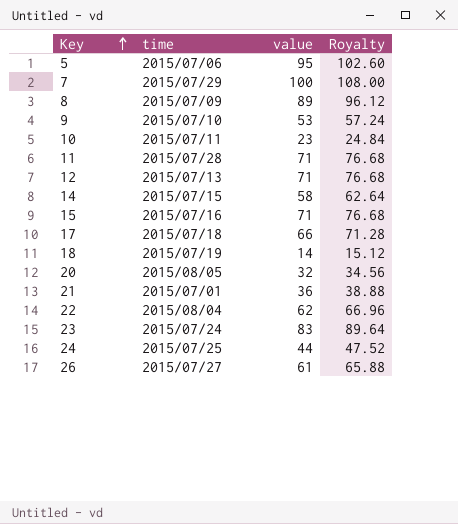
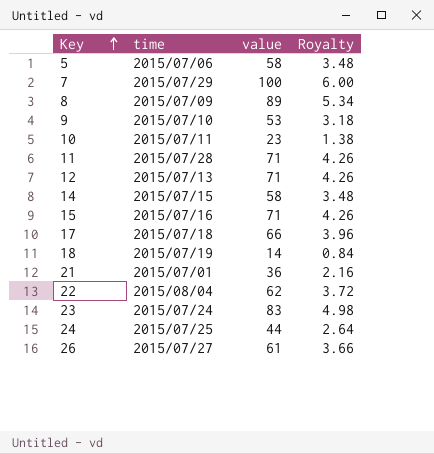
column Royalty | formula: [value] * 1.08 -> [value] * 0.06
row 20: 2015/08/05 | 32 | 34.56 -> none
5 | value: 95 -> 58

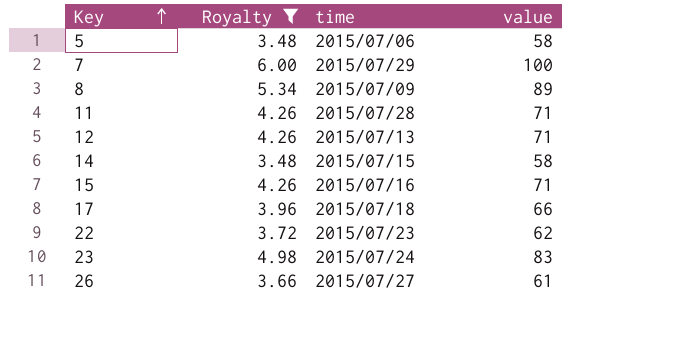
filter: none -> Royalty >= 3.48
column Royalty | position: 4 -> 2
22 | time: 2015/08/04 -> 2015/07/23

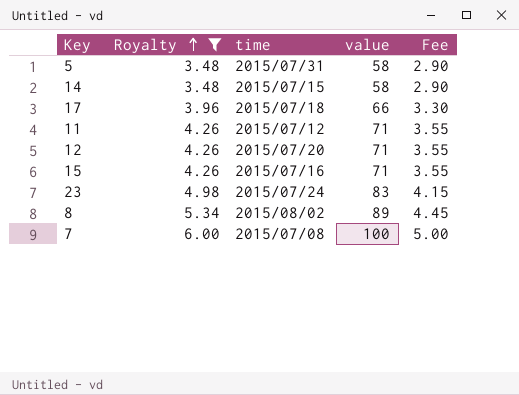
row order: Key ascending -> Royalty ascending
column Fee | formula: none -> [value] * 0.05
row 22: 3.72 | 2015/07/23 | 62 -> none
row 26: 3.66 | 2015/07/27 | 61 -> none
5 | time: 2015/07/06 -> 2015/07/31
11 | time: 2015/07/28 -> 2015/07/12
12 | time: 2015/07/13 -> 2015/07/20
8 | time: 2015/07/09 -> 2015/08/02
7 | time: 2015/07/29 -> 2015/07/08

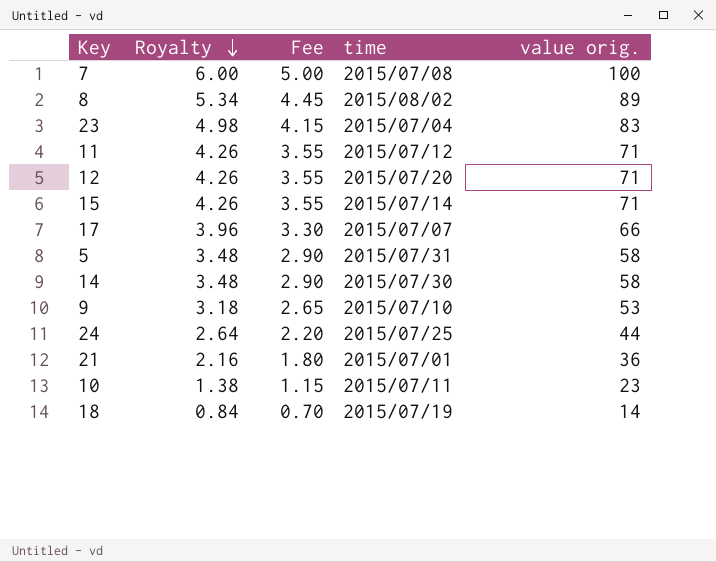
filter: Royalty >= 3.48 -> none
row order: Royalty ascending -> Royalty descending
column Fee | position: 5 -> 3
column name: value -> value orig.
23 | time: 2015/07/24 -> 2015/07/04
15 | time: 2015/07/16 -> 2015/07/14
17 | time: 2015/07/18 -> 2015/07/07
14 | time: 2015/07/15 -> 2015/07/30

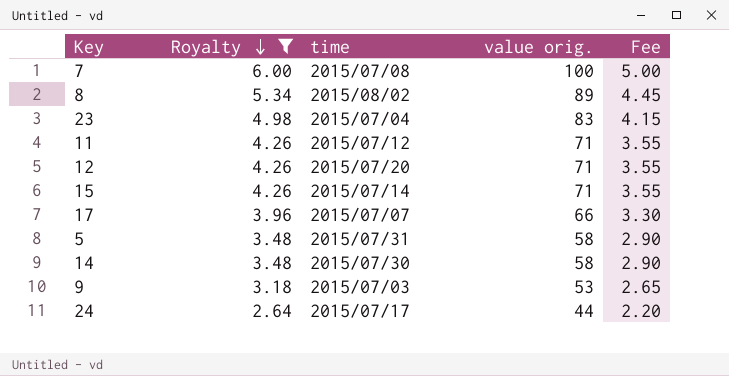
filter: none -> Royalty >= 2.64
column Fee | position: 3 -> 5
9 | time: 2015/07/10 -> 2015/07/03
24 | time: 2015/07/25 -> 2015/07/17

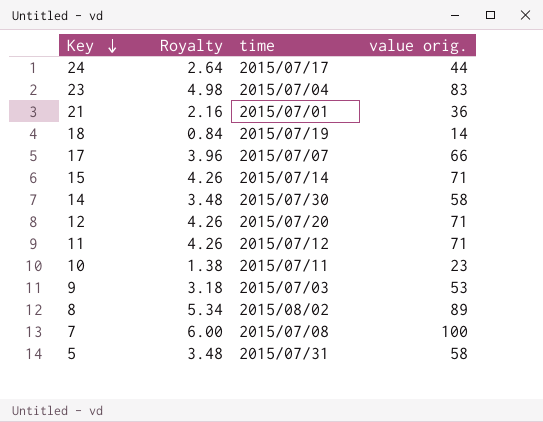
filter: Royalty >= 2.64 -> none
row order: Royalty descending -> Key descending
column Fee | formula: [value orig.] * 0.05 -> none

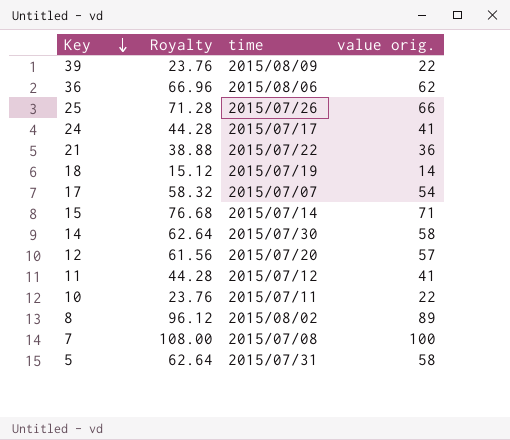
column Royalty | formula: [value orig.] * 0.06 -> [value orig.] * 1.08
row 23: 4.98 | 2015/07/04 | 83 -> none
row 9: 3.18 | 2015/07/03 | 53 -> none
row 39: none -> 23.76 | 2015/08/09 | 22
row 36: none -> 66.96 | 2015/08/06 | 62
row 25: none -> 71.28 | 2015/07/26 | 66
24 | value orig.: 44 -> 41
21 | time: 2015/07/01 -> 2015/07/22
17 | value orig.: 66 -> 54
12 | value orig.: 71 -> 57
11 | value orig.: 71 -> 41
10 | value orig.: 23 -> 22

